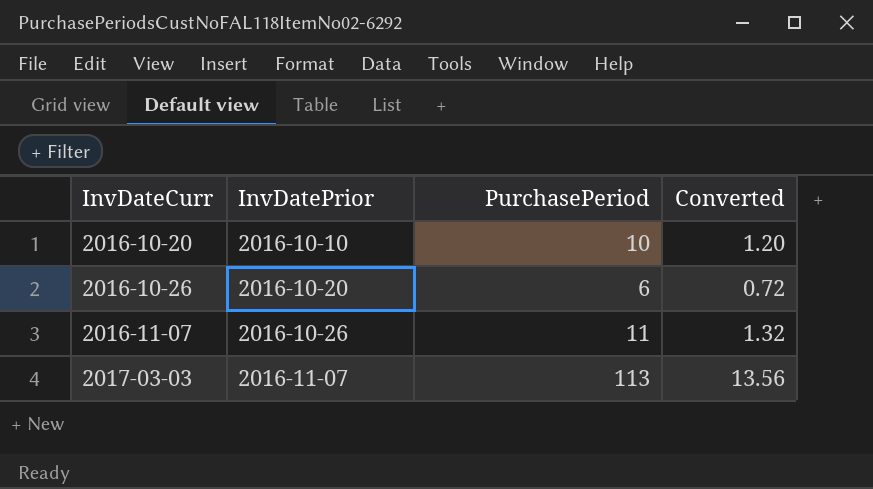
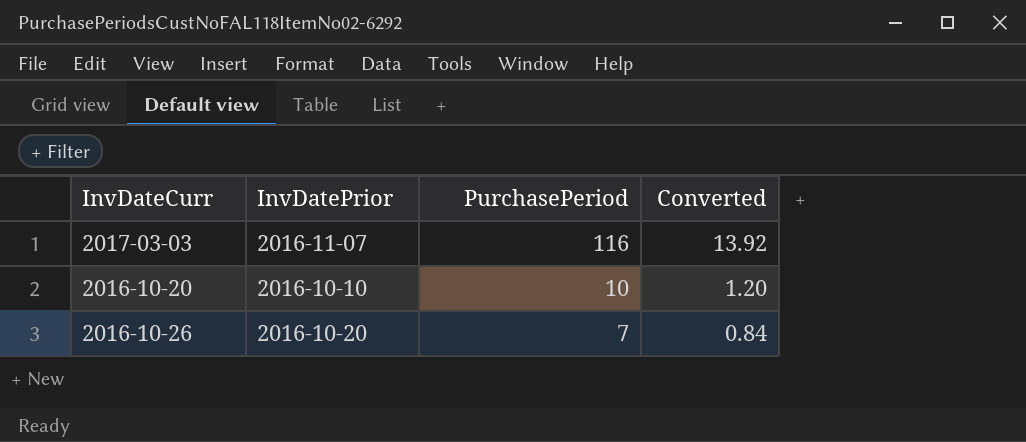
row order: InvDateCurr ascending -> PurchasePeriod descending
row 2016-11-07: 2016-10-26 | 11 | 1.32 -> none
2017-03-03 | PurchasePeriod: 113 -> 116
2017-03-03 | Converted: 13.56 -> 13.92
2016-10-26 | PurchasePeriod: 6 -> 7
2016-10-26 | Converted: 0.72 -> 0.84

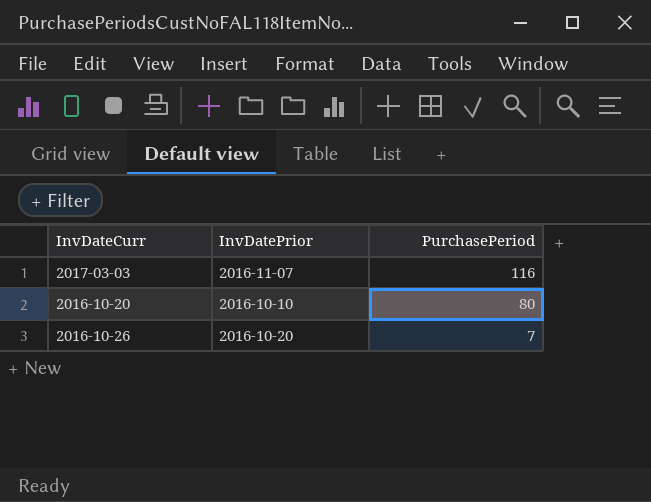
column Converted | formula: [PurchasePeriod] * 0.12 -> none
2016-10-20 | PurchasePeriod: 10 -> 80

